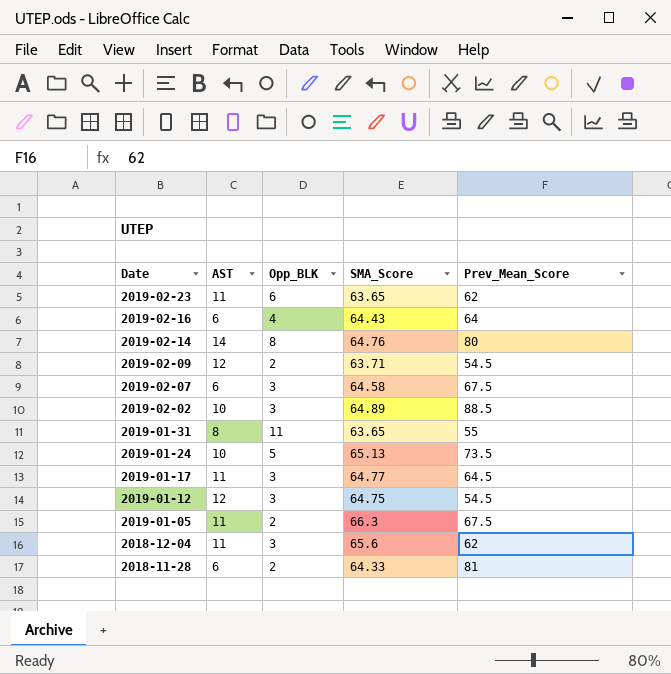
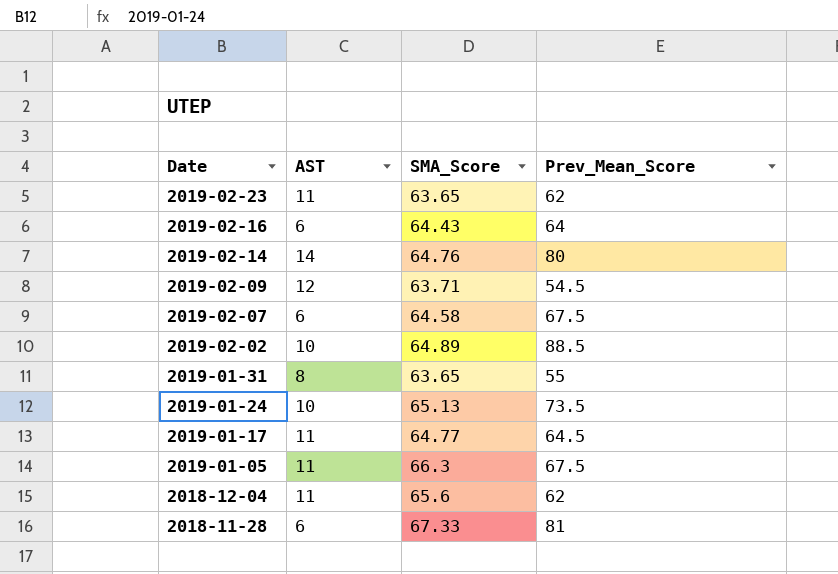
column Opp_BLK | position: 3 -> none
row 2019-01-12: 12 | 3 | 64.75 | 54.5 -> none
2018-11-28 | SMA_Score: 64.33 -> 67.33

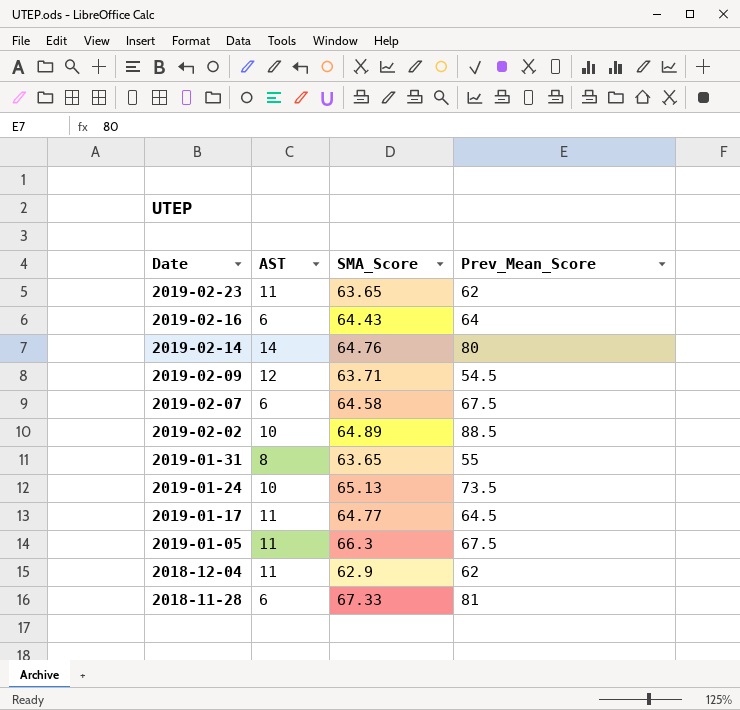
2018-12-04 | SMA_Score: 65.6 -> 62.9

